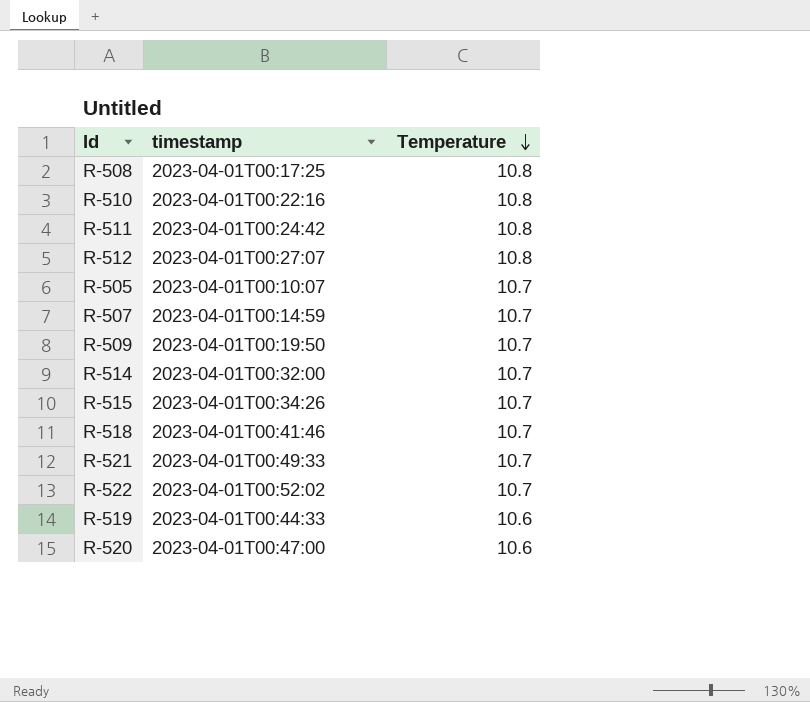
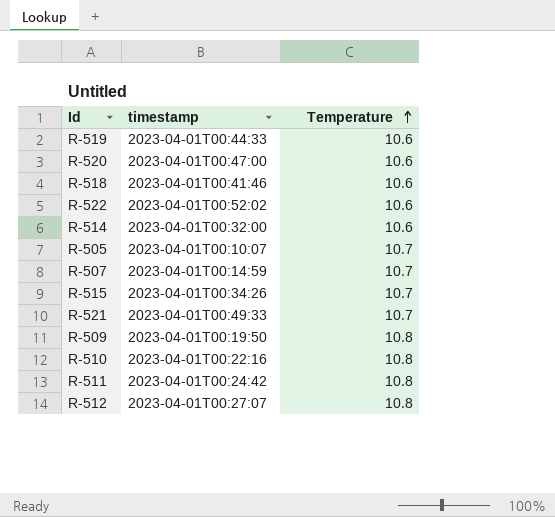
row order: Temperature descending -> Temperature ascending
row R-508: 2023-04-01T00:17:25 | 10.8 -> none
R-518 | Temperature: 10.7 -> 10.6
R-522 | Temperature: 10.7 -> 10.6
R-514 | Temperature: 10.7 -> 10.6
R-509 | Temperature: 10.7 -> 10.8

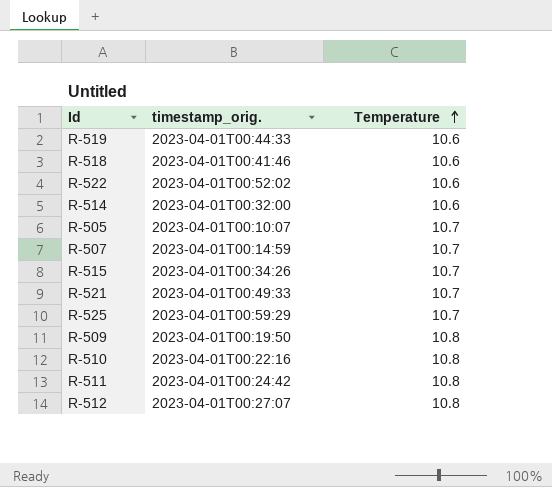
column name: timestamp -> timestamp_orig.
row R-520: 2023-04-01T00:47:00 | 10.6 -> none
row R-525: none -> 2023-04-01T00:59:29 | 10.7

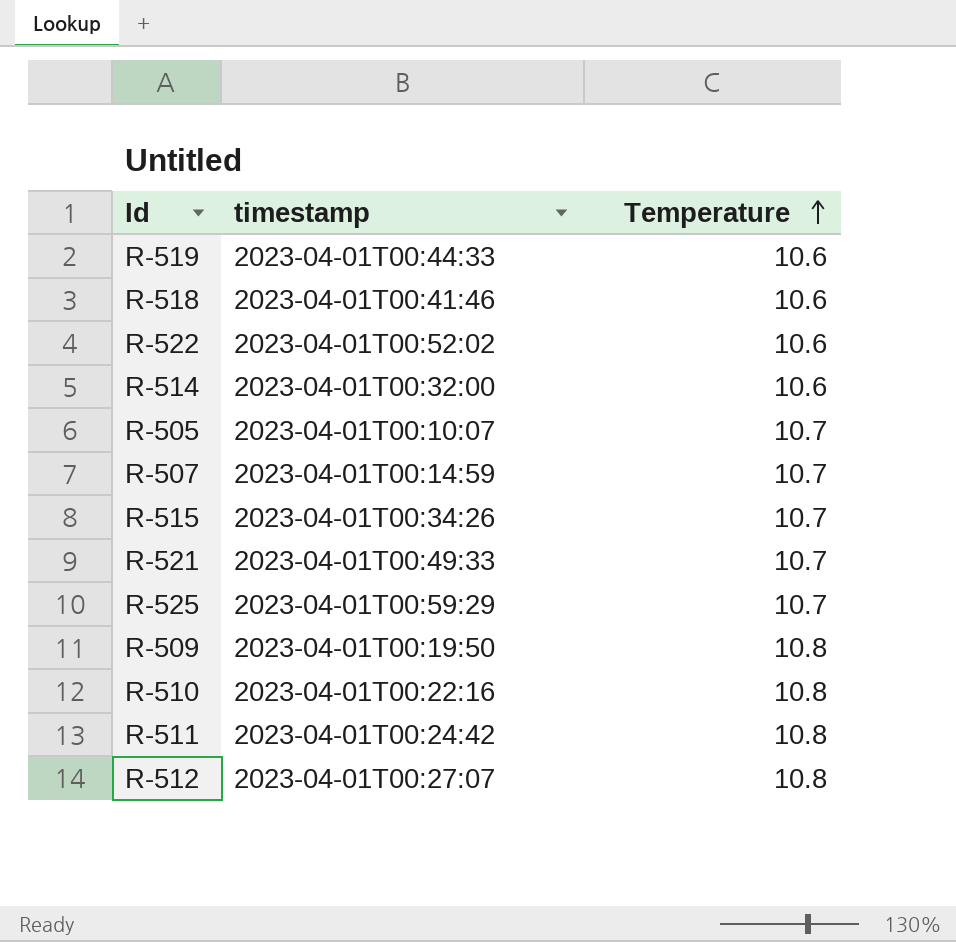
column name: timestamp_orig. -> timestamp

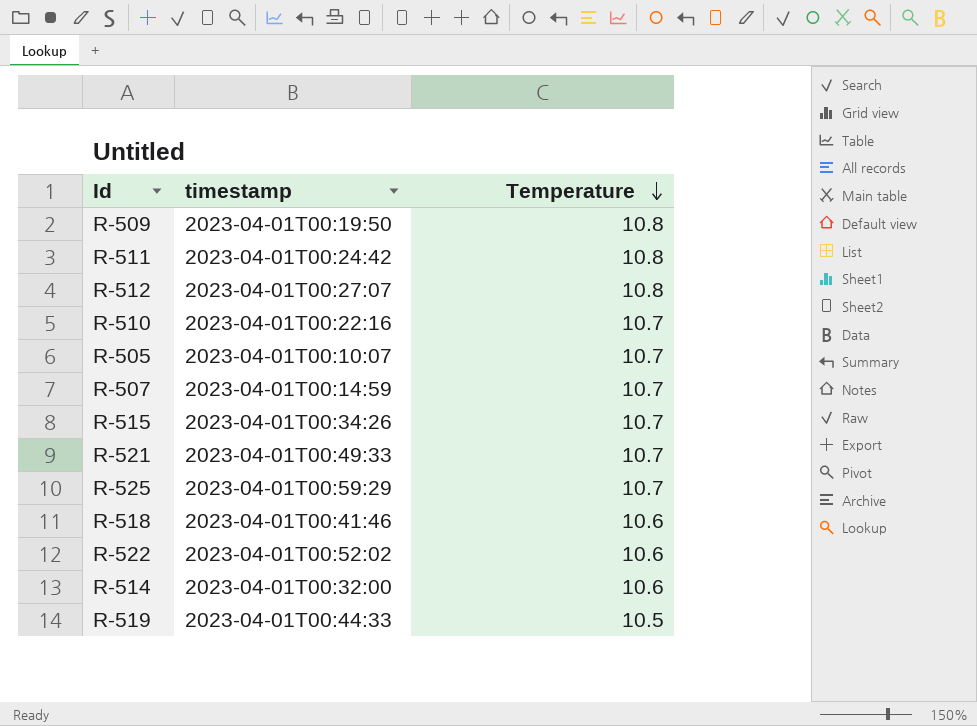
row order: Temperature ascending -> Temperature descending
R-510 | Temperature: 10.8 -> 10.7
R-519 | Temperature: 10.6 -> 10.5

